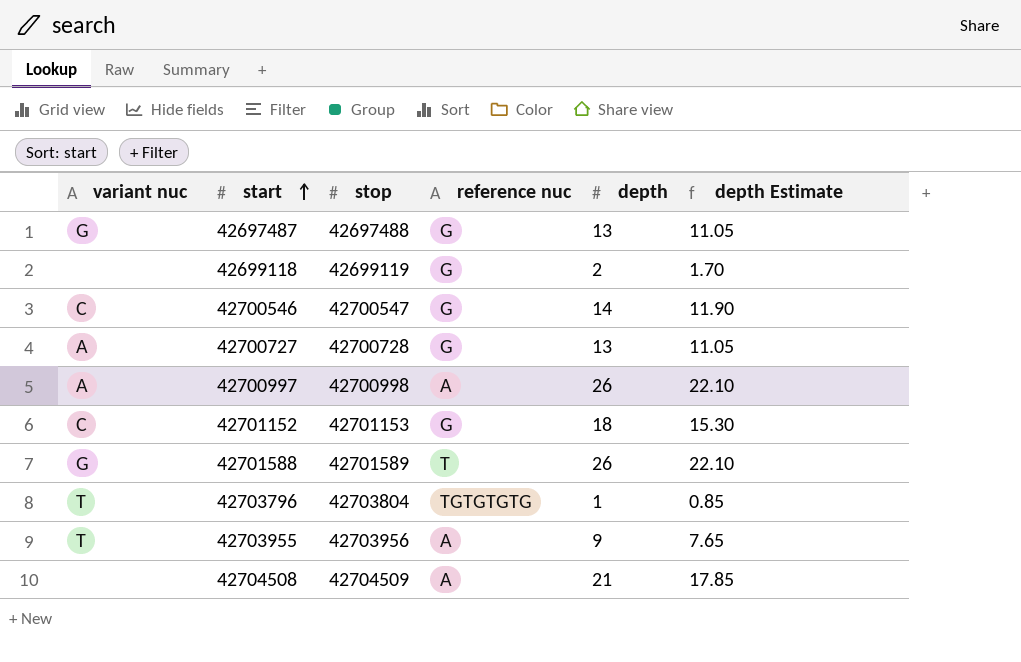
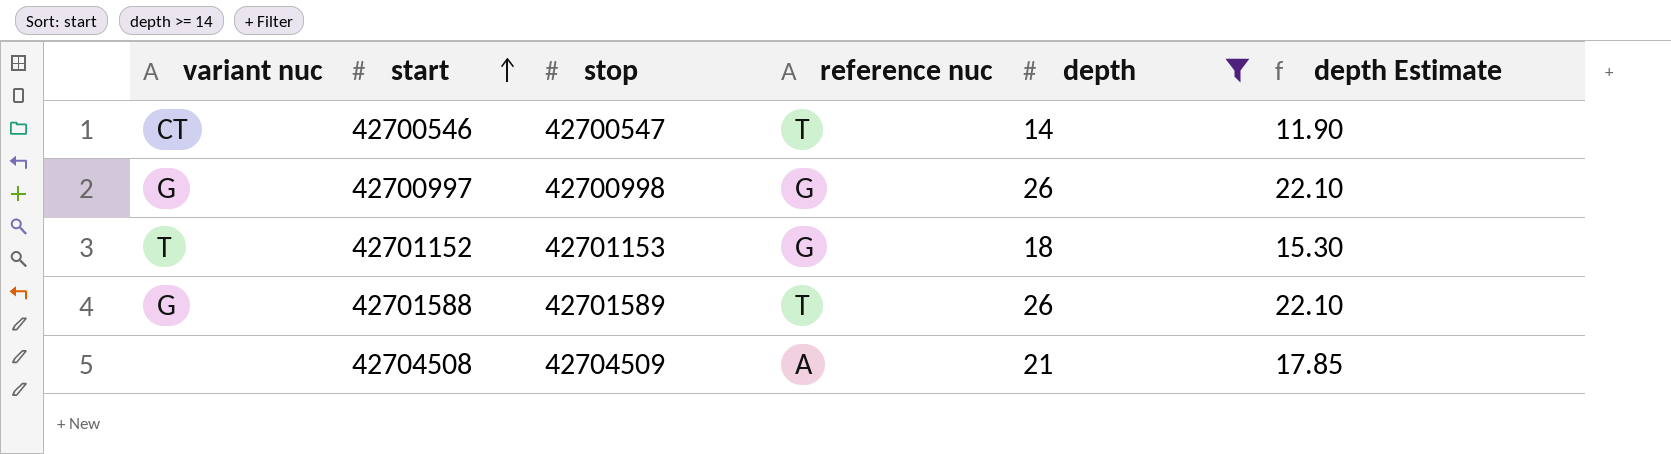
filter: none -> depth >= 14
42700546 | variant nuc: C -> CT
42700546 | reference nuc: G -> T
42700997 | variant nuc: A -> G
42700997 | reference nuc: A -> G
42701152 | variant nuc: C -> T

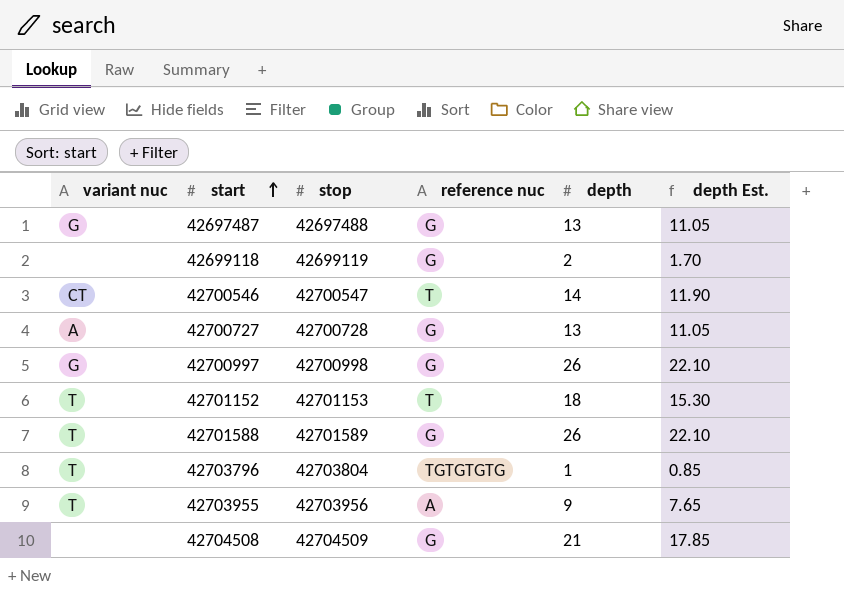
filter: depth >= 14 -> none
column name: depth Estimate -> depth Est.
42701152 | reference nuc: G -> T
42701588 | variant nuc: G -> T
42701588 | reference nuc: T -> G
42704508 | reference nuc: A -> G

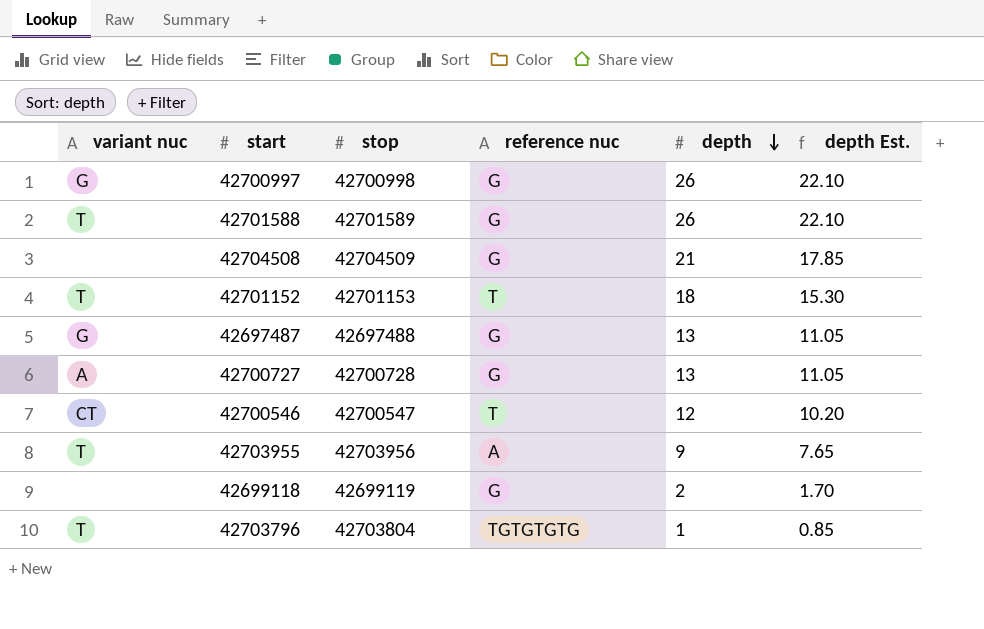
row order: start ascending -> depth descending
42700546 | depth: 14 -> 12
42700546 | depth Est.: 11.90 -> 10.20

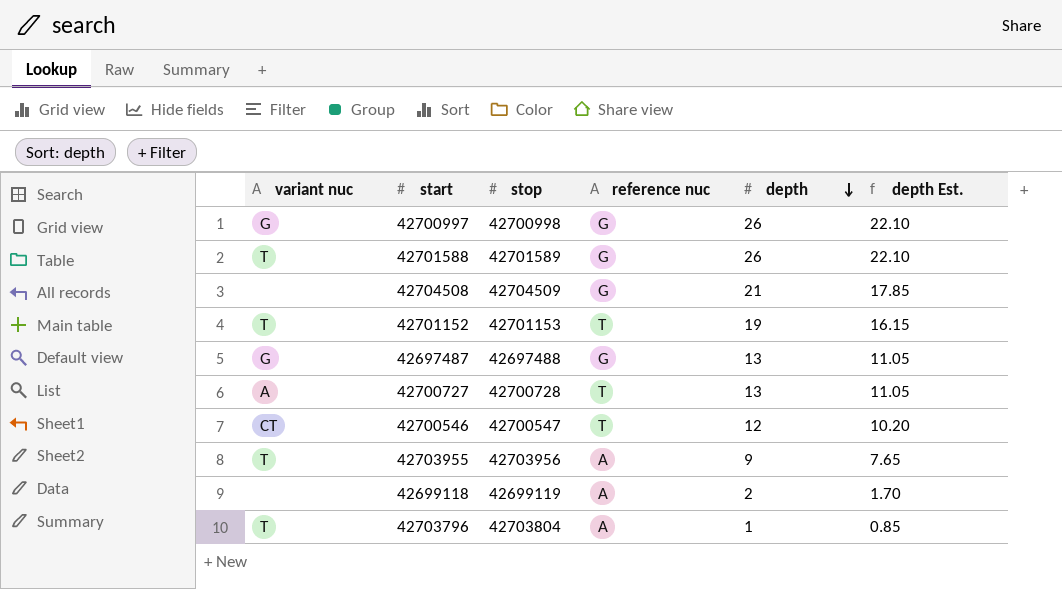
42701152 | depth: 18 -> 19
42701152 | depth Est.: 15.30 -> 16.15
42700727 | reference nuc: G -> T
42699118 | reference nuc: G -> A
42703796 | reference nuc: TGTGTGTG -> A

